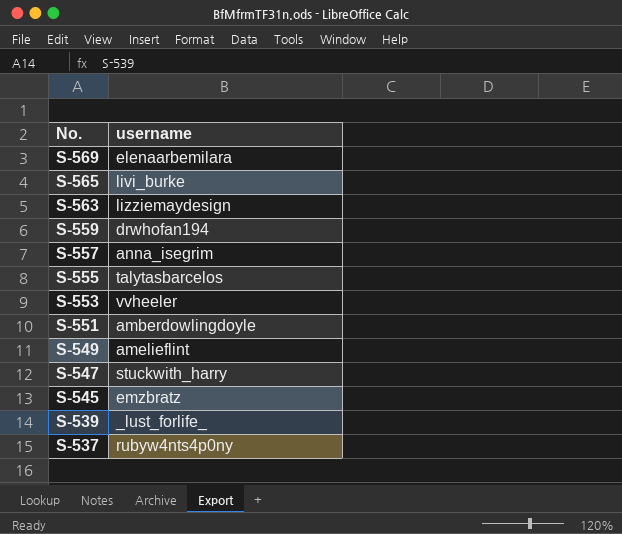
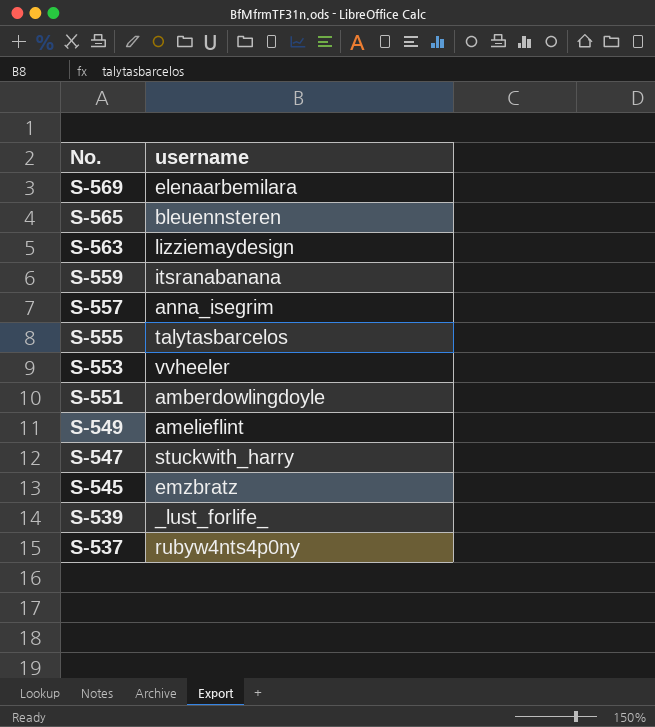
S-565 | username: livi_burke -> bleuennsteren
S-559 | username: drwhofan194 -> itsranabanana

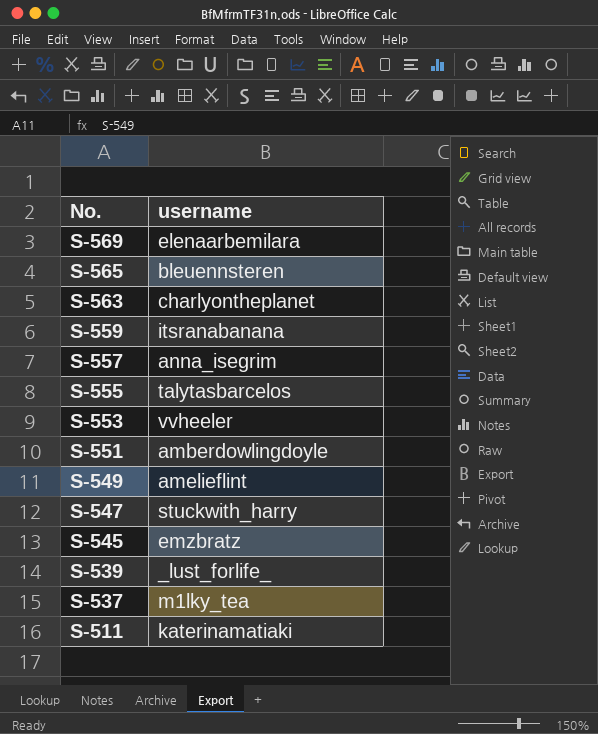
S-563 | username: lizziemaydesign -> charlyontheplanet
S-537 | username: rubyw4nts4p0ny -> m1lky_tea
row S-511: none -> katerinamatiaki

